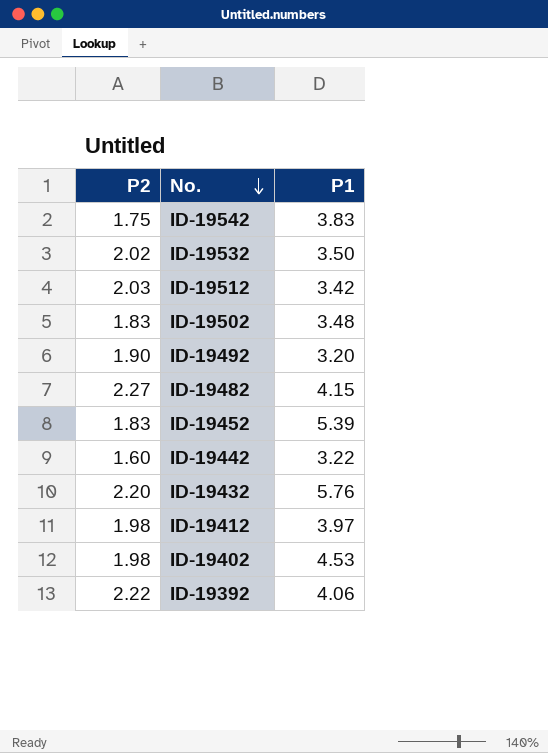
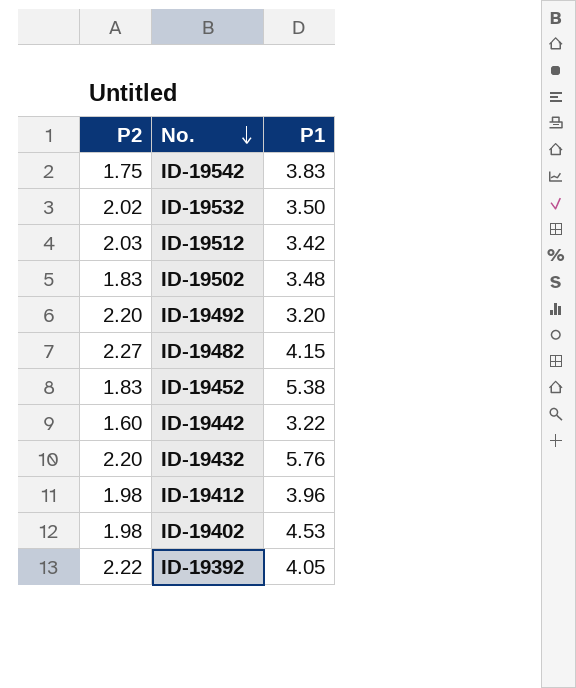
ID-19492 | P2: 1.90 -> 2.20
ID-19452 | P1: 5.39 -> 5.38
ID-19412 | P1: 3.97 -> 3.96
ID-19392 | P1: 4.06 -> 4.05

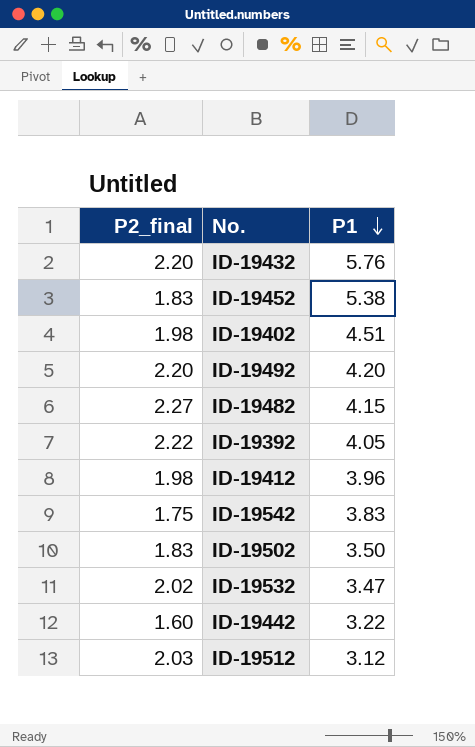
row order: No. descending -> P1 descending
column name: P2 -> P2_final
ID-19402 | P1: 4.53 -> 4.51
ID-19492 | P1: 3.20 -> 4.20
ID-19502 | P1: 3.48 -> 3.50
ID-19532 | P1: 3.50 -> 3.47
ID-19512 | P1: 3.42 -> 3.12

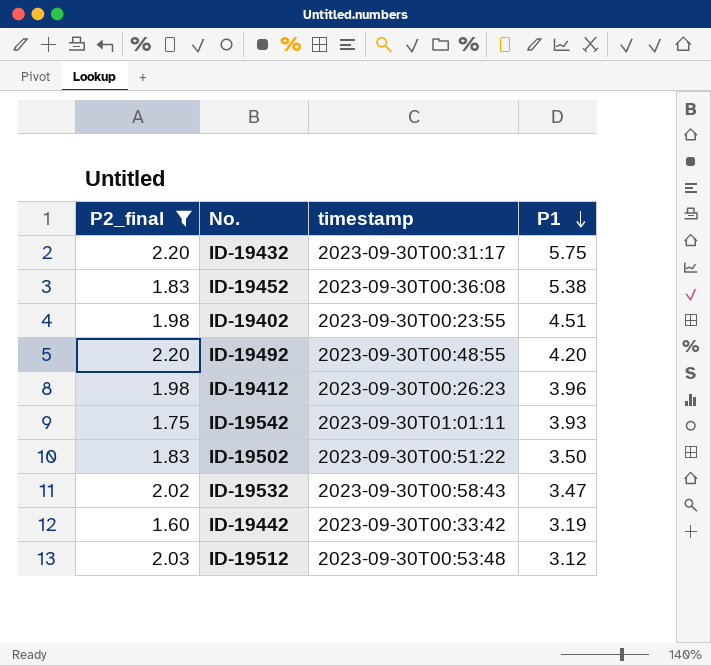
filter: none -> P2_final <= 2.20
column timestamp | position: none -> 3
ID-19432 | P1: 5.76 -> 5.75
ID-19542 | P1: 3.83 -> 3.93
ID-19442 | P1: 3.22 -> 3.19

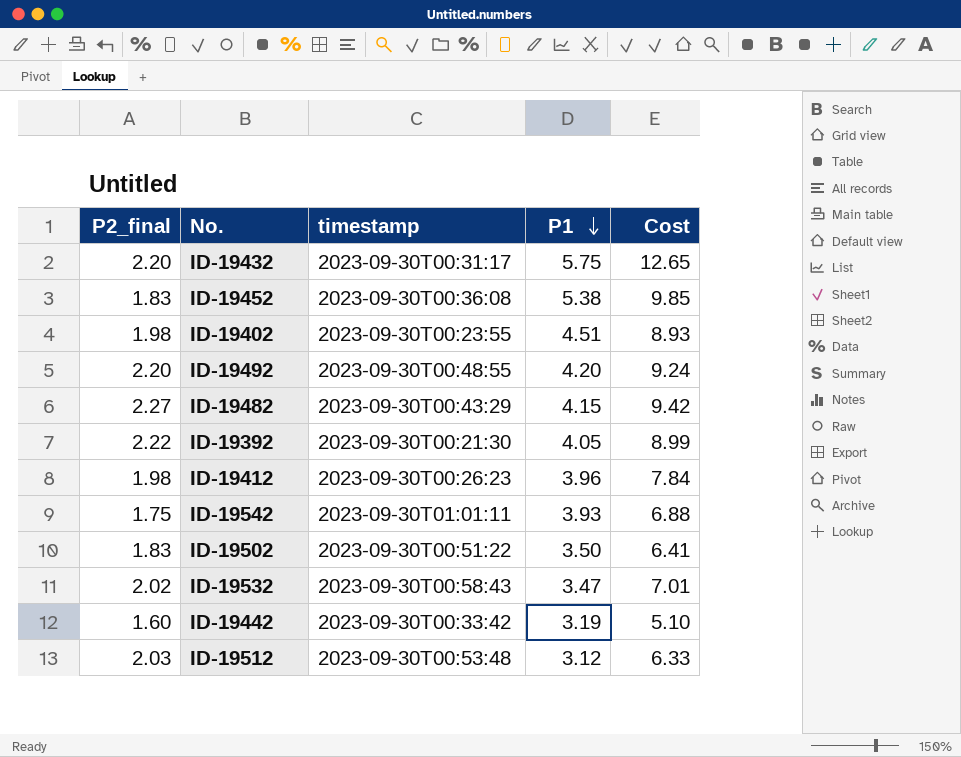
filter: P2_final <= 2.20 -> none
column Cost | formula: none -> [P2_final] * [P1]

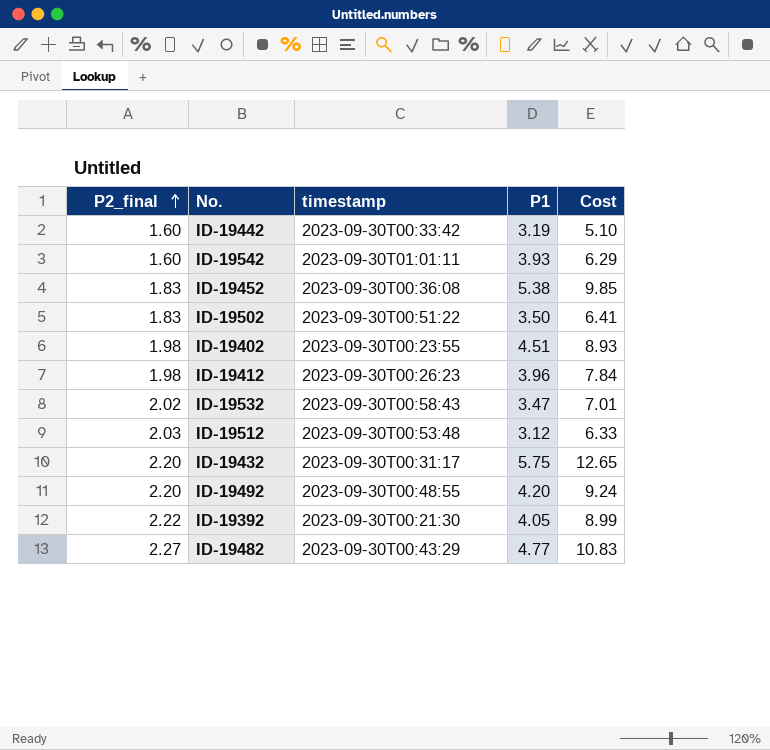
row order: P1 descending -> P2_final ascending
ID-19542 | P2_final: 1.75 -> 1.60
ID-19542 | Cost: 6.88 -> 6.29
ID-19482 | P1: 4.15 -> 4.77
ID-19482 | Cost: 9.42 -> 10.83

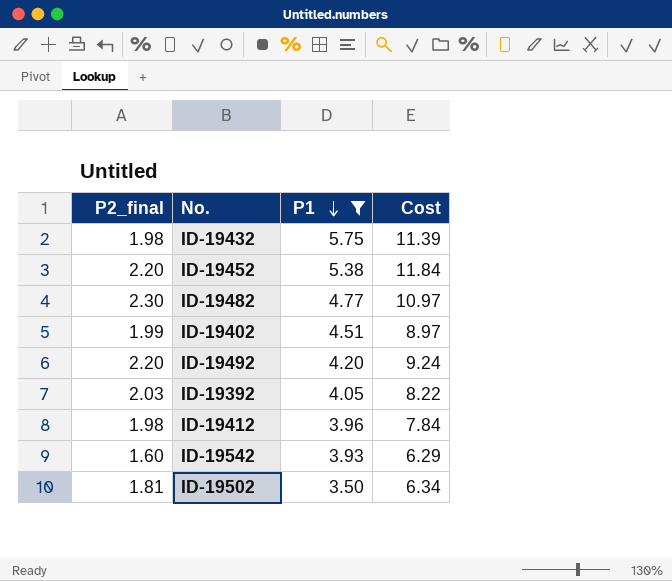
filter: none -> P1 >= 3.50
row order: P2_final ascending -> P1 descending
column timestamp | position: 3 -> none
ID-19432 | P2_final: 2.20 -> 1.98
ID-19432 | Cost: 12.65 -> 11.39
ID-19452 | P2_final: 1.83 -> 2.20
ID-19452 | Cost: 9.85 -> 11.84
ID-19482 | P2_final: 2.27 -> 2.30
ID-19482 | Cost: 10.83 -> 10.97
ID-19402 | P2_final: 1.98 -> 1.99
ID-19402 | Cost: 8.93 -> 8.97
ID-19392 | P2_final: 2.22 -> 2.03
ID-19392 | Cost: 8.99 -> 8.22
ID-19502 | P2_final: 1.83 -> 1.81
ID-19502 | Cost: 6.41 -> 6.34

